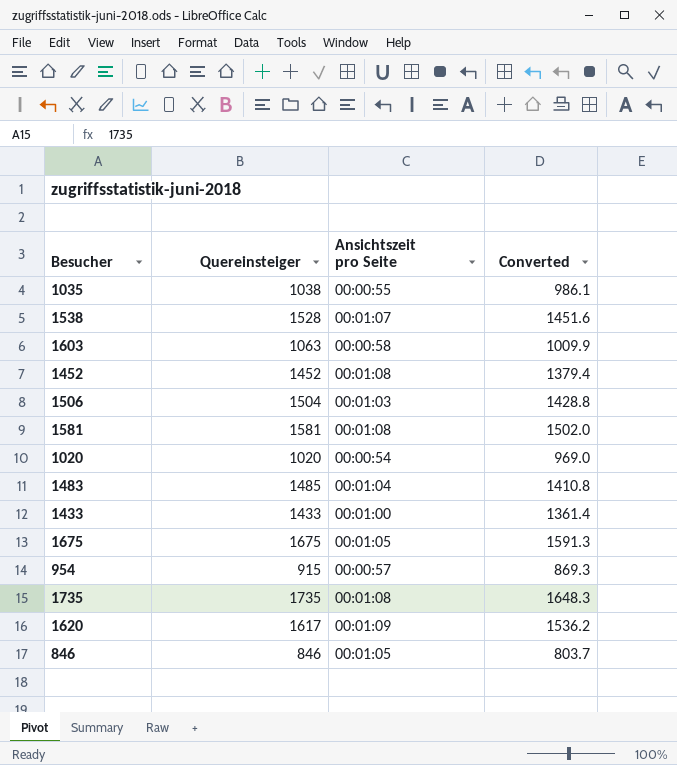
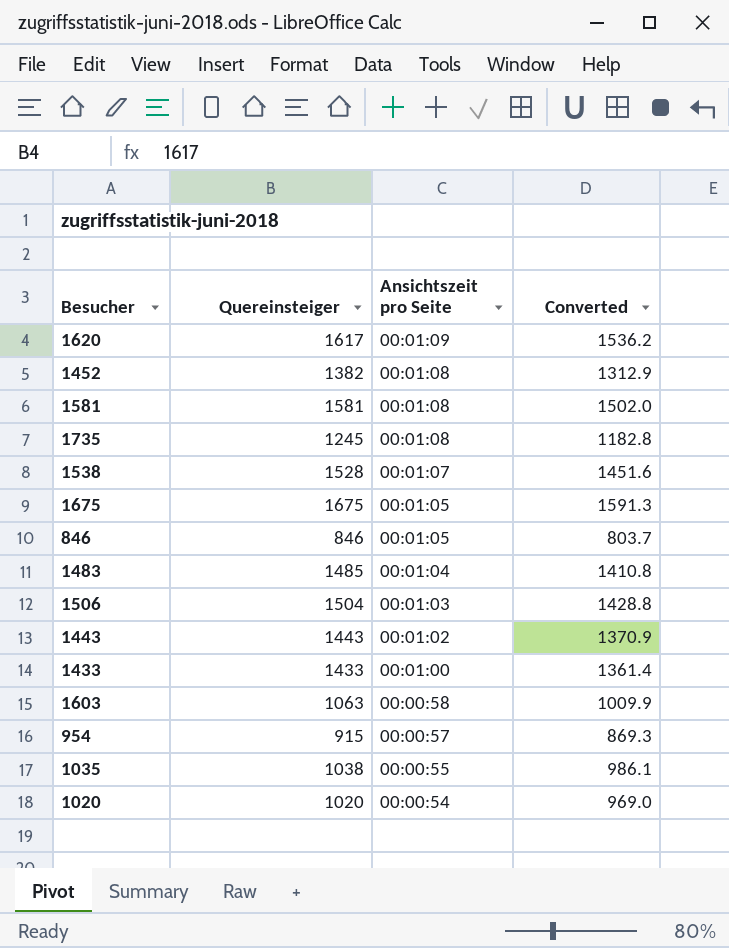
row order: none -> Ansichtszeit pro Seite descending
1452 | Quereinsteiger: 1452 -> 1382
1452 | Converted: 1379.4 -> 1312.9
1735 | Quereinsteiger: 1735 -> 1245
1735 | Converted: 1648.3 -> 1182.8
row 1443: none -> 1443 | 00:01:02 | 1370.9

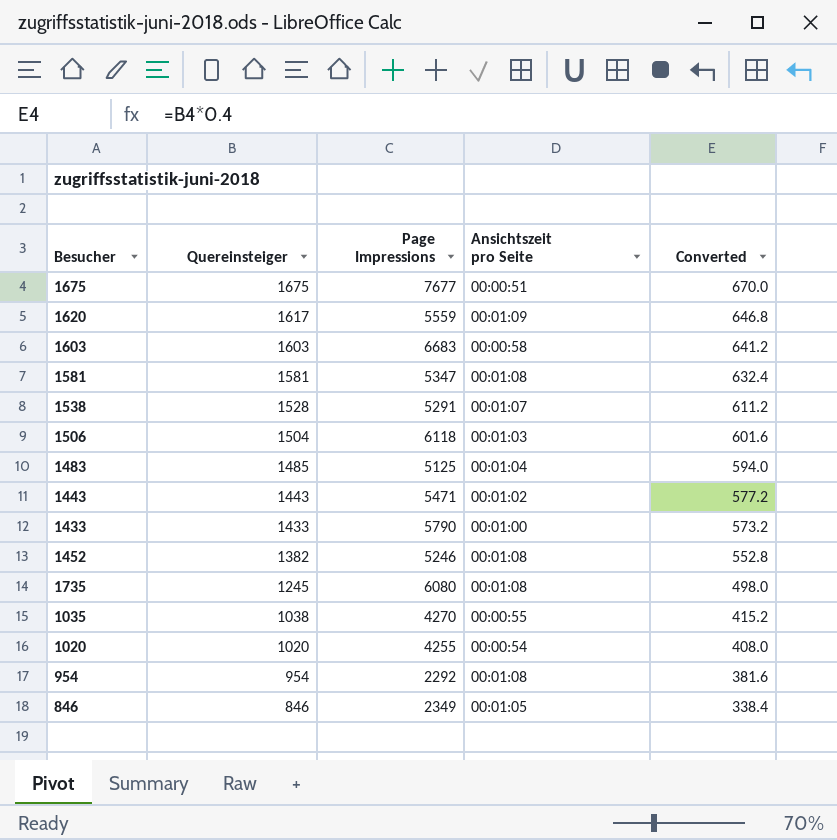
row order: Ansichtszeit pro Seite descending -> Quereinsteiger descending
column Page Impressions | position: none -> 3
column Converted | formula: [Quereinsteiger] * 0.95 -> [Quereinsteiger] * 0.4
1675 | Ansichtszeit pro Seite: 00:01:05 -> 00:00:51
1603 | Quereinsteiger: 1063 -> 1603
954 | Quereinsteiger: 915 -> 954
954 | Ansichtszeit pro Seite: 00:00:57 -> 00:01:08

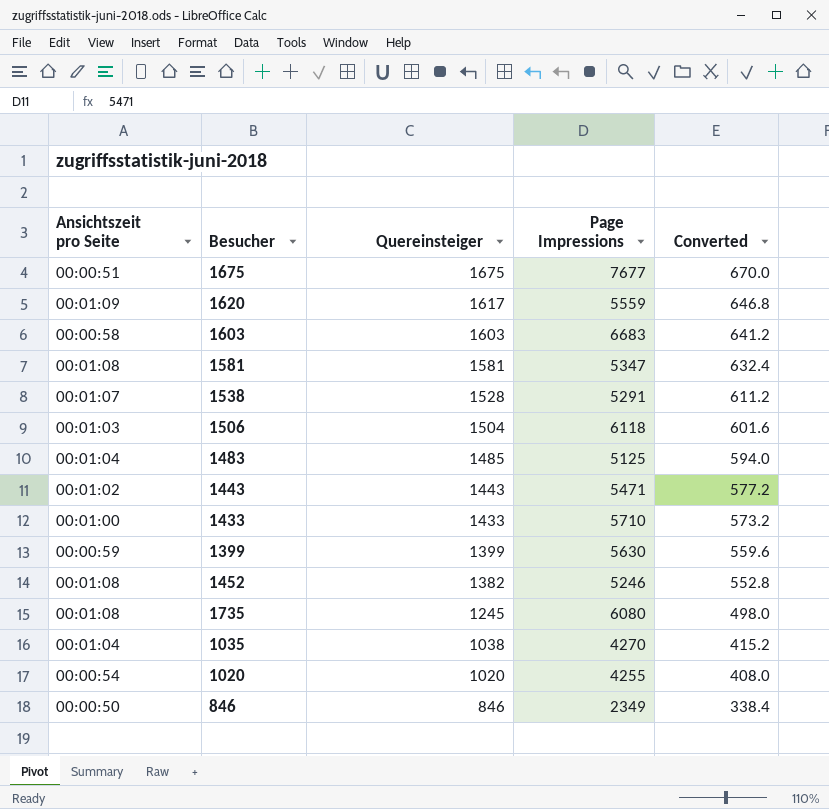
column Ansichtszeit pro Seite | position: 4 -> 1
row 954: 954 | 2292 | 00:01:08 | 381.6 -> none
1433 | Page Impressions: 5790 -> 5710
row 1399: none -> 00:00:59 | 1399 | 5630 | 559.6
1035 | Ansichtszeit pro Seite: 00:00:55 -> 00:01:04
846 | Ansichtszeit pro Seite: 00:01:05 -> 00:00:50

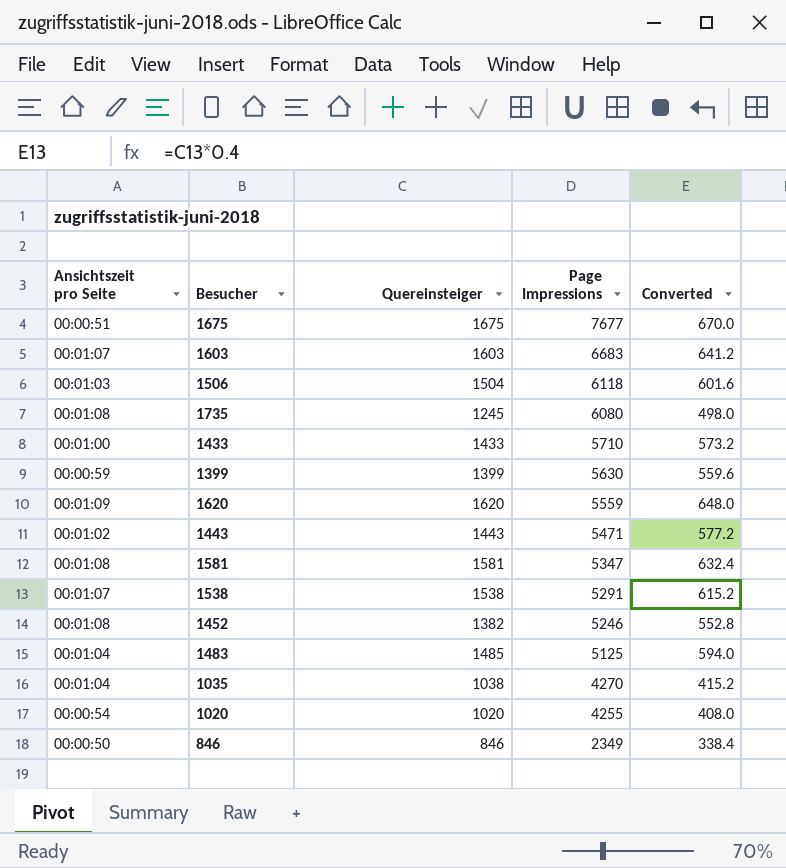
row order: Quereinsteiger descending -> Page Impressions descending
1603 | Ansichtszeit pro Seite: 00:00:58 -> 00:01:07
1620 | Quereinsteiger: 1617 -> 1620
1620 | Converted: 646.8 -> 648.0
1538 | Quereinsteiger: 1528 -> 1538
1538 | Converted: 611.2 -> 615.2

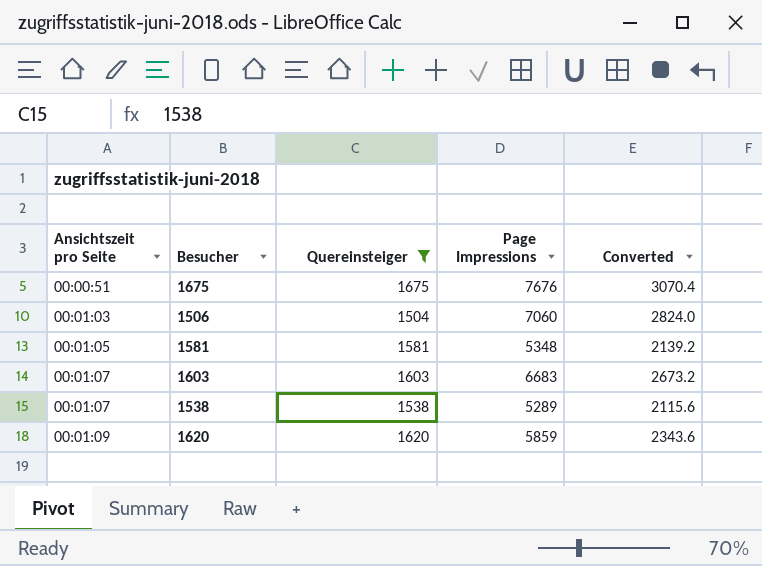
filter: none -> Quereinsteiger >= 1504
row order: Page Impressions descending -> Ansichtszeit pro Seite ascending
column Converted | formula: [Quereinsteiger] * 0.4 -> [Page Impressions] * 0.4
1675 | Page Impressions: 7677 -> 7676
1506 | Page Impressions: 6118 -> 7060
1581 | Ansichtszeit pro Seite: 00:01:08 -> 00:01:05
1581 | Page Impressions: 5347 -> 5348
1538 | Page Impressions: 5291 -> 5289
1620 | Page Impressions: 5559 -> 5859

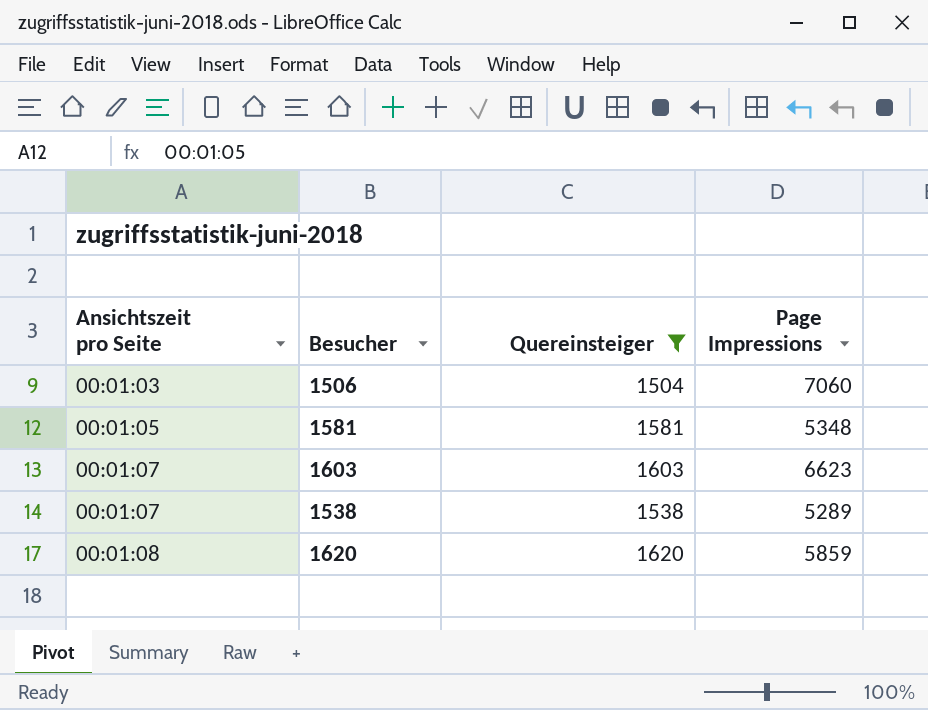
column Converted | formula: [Page Impressions] * 0.4 -> none
row 1675: 00:00:51 | 1675 | 7676 | 3070.4 -> none
1603 | Page Impressions: 6683 -> 6623
1620 | Ansichtszeit pro Seite: 00:01:09 -> 00:01:08

